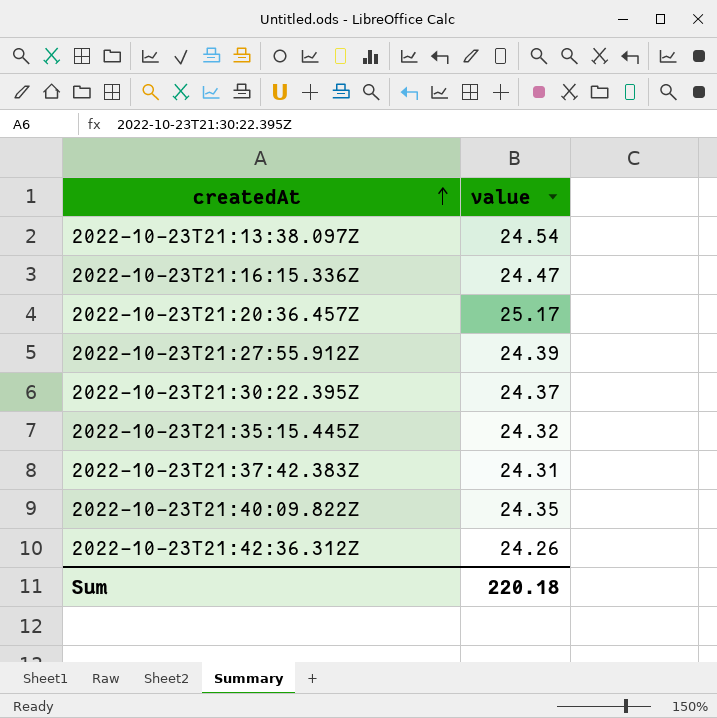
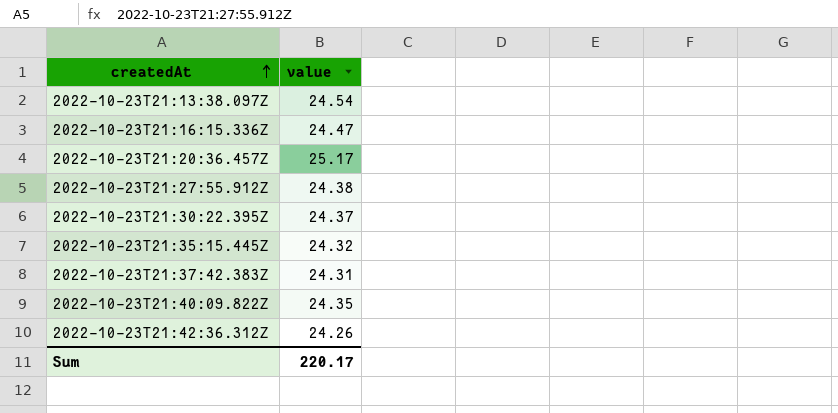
2022-10-23T21:27:55.912Z | value: 24.39 -> 24.38
Sum | value: 220.18 -> 220.17

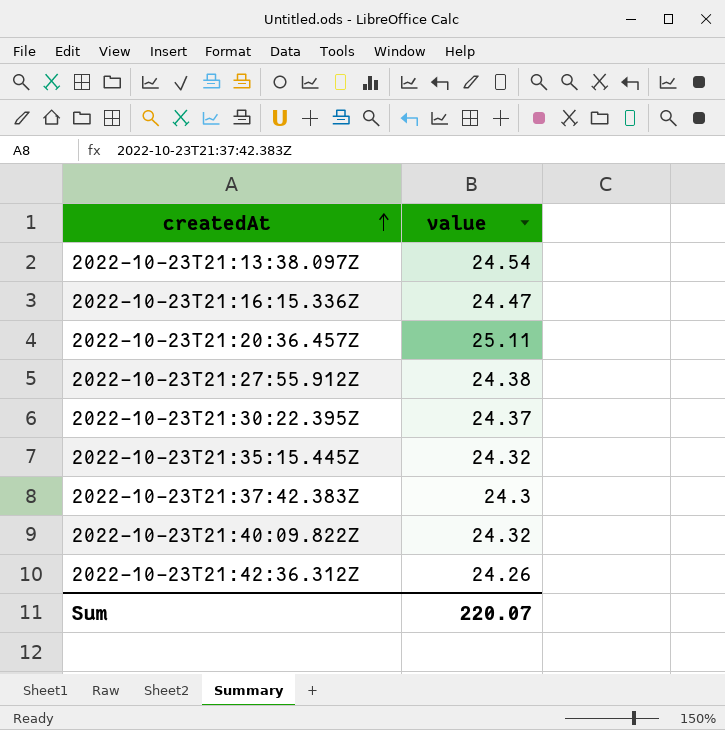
2022-10-23T21:20:36.457Z | value: 25.17 -> 25.11
2022-10-23T21:37:42.383Z | value: 24.31 -> 24.3
2022-10-23T21:40:09.822Z | value: 24.35 -> 24.32
Sum | value: 220.17 -> 220.07

